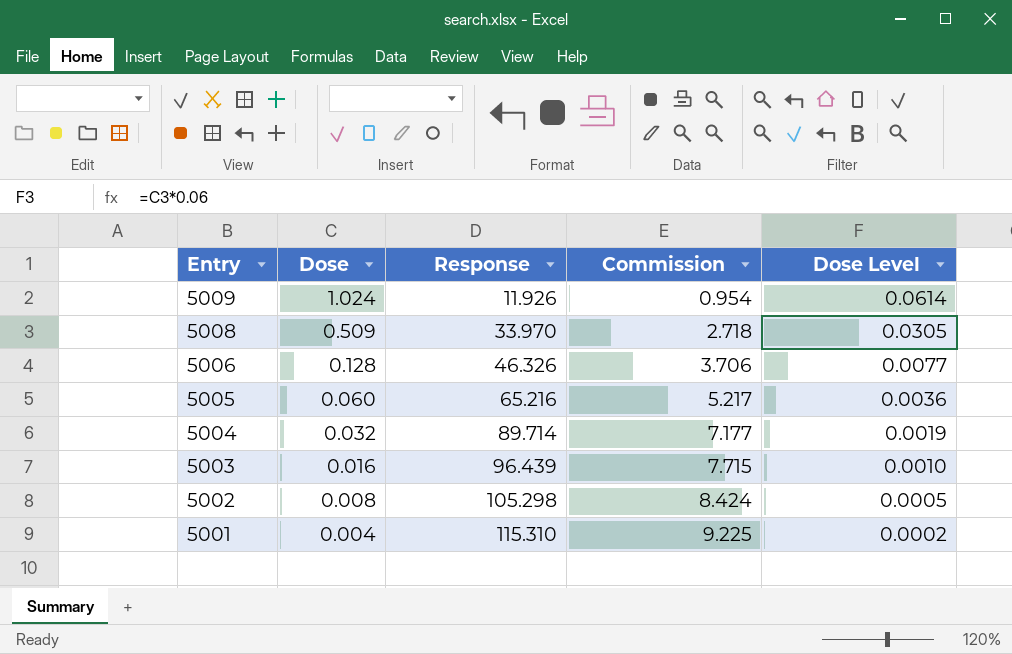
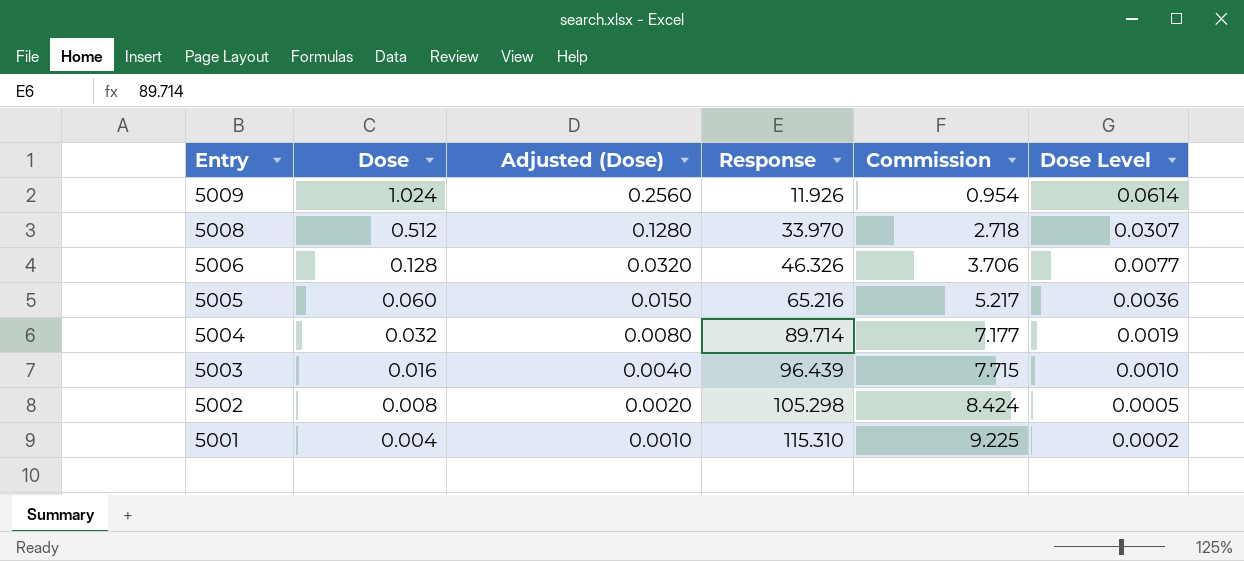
column Adjusted (Dose) | formula: none -> [Dose] * 0.25
5008 | Dose: 0.509 -> 0.512
5008 | Dose Level: 0.0305 -> 0.0307

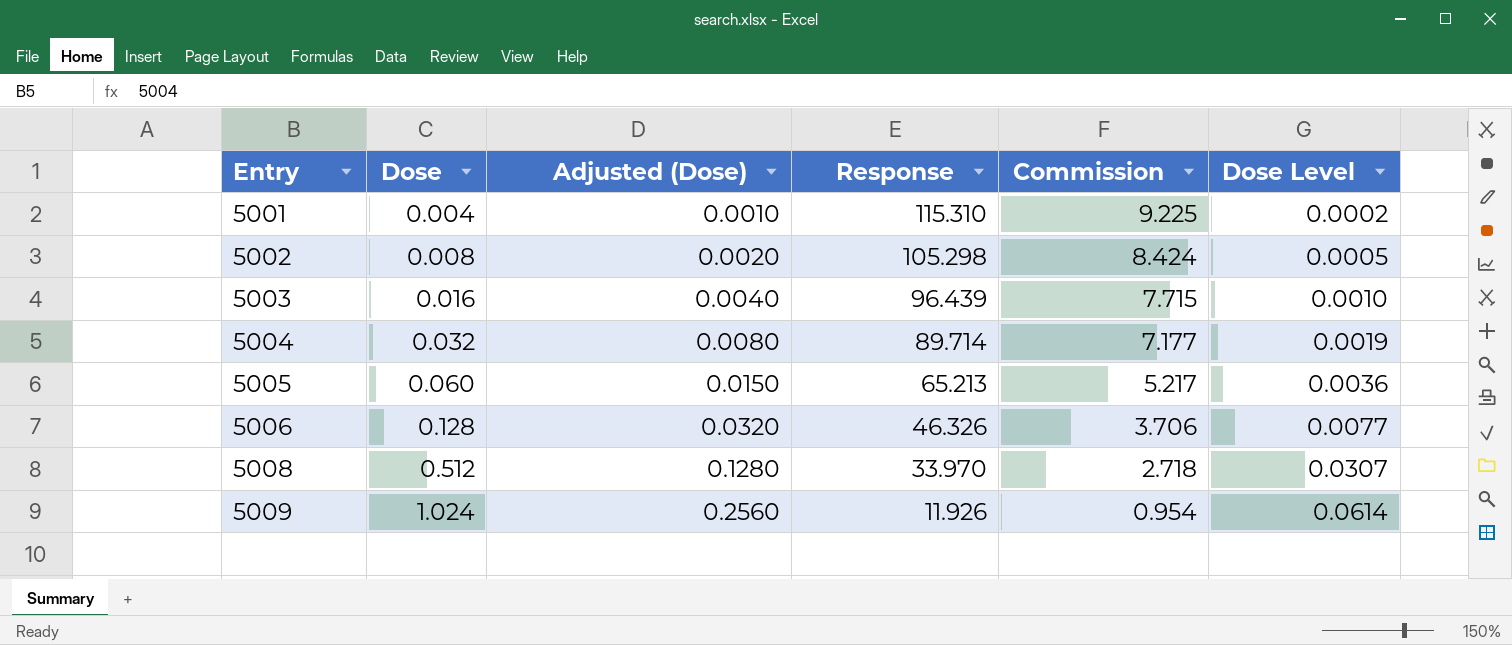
row order: Entry descending -> Entry ascending
5005 | Response: 65.216 -> 65.213

